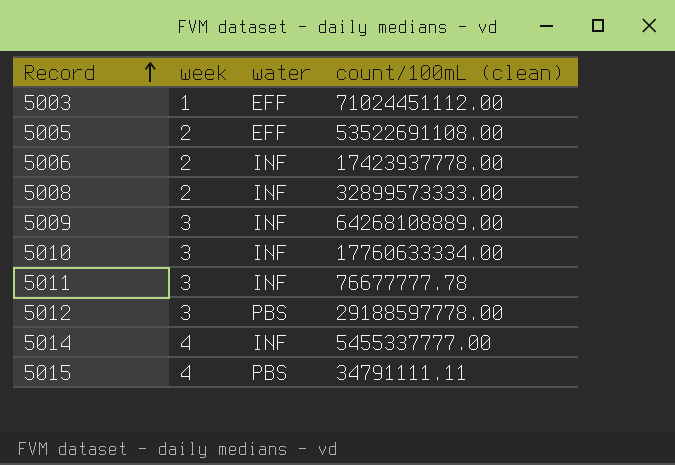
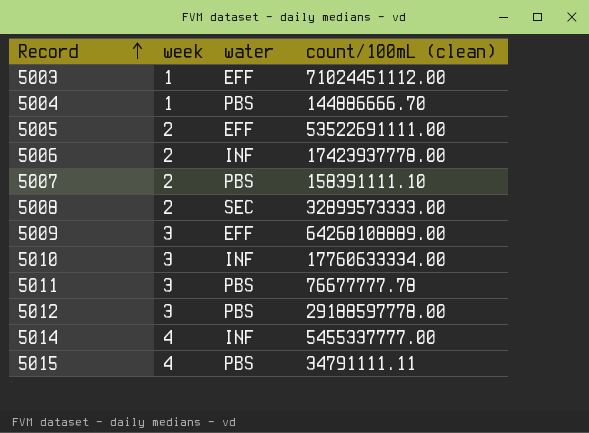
row 5004: none -> 1 | PBS | 144886666.70
5005 | count/100mL (clean): 53522691108.00 -> 53522691111.00
row 5007: none -> 2 | PBS | 158391111.10
5008 | water: INF -> SEC
5009 | water: INF -> EFF
5011 | water: INF -> PBS

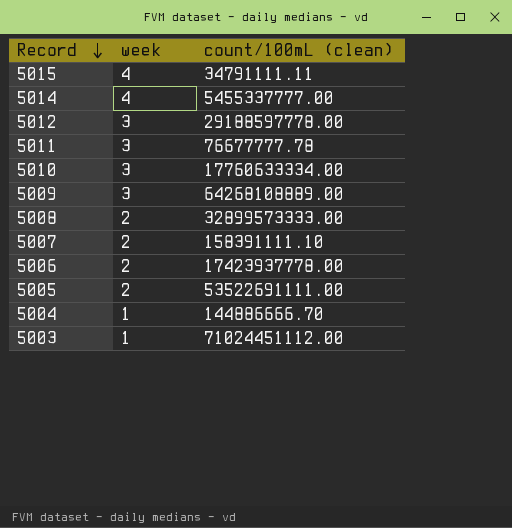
row order: Record ascending -> Record descending
column water | position: 3 -> none

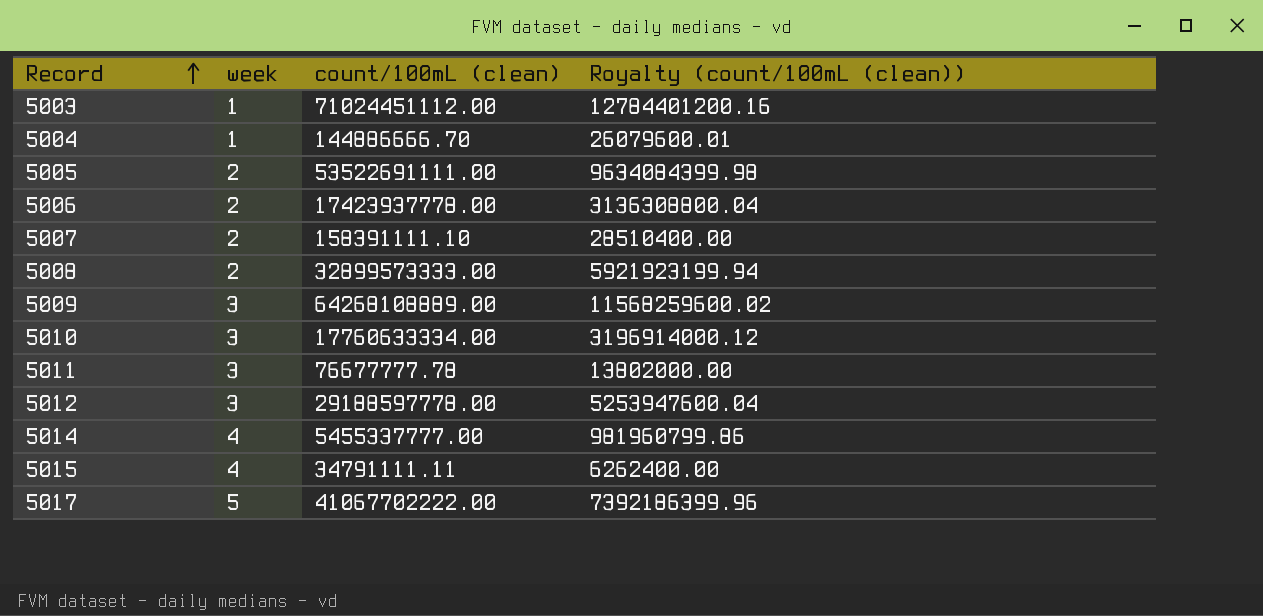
row order: Record descending -> Record ascending
column Royalty (count/100mL (clean)) | formula: none -> [count/100mL (clean)] * 0.18
row 5017: none -> 5 | 41067702222.00 | 7392186399.96

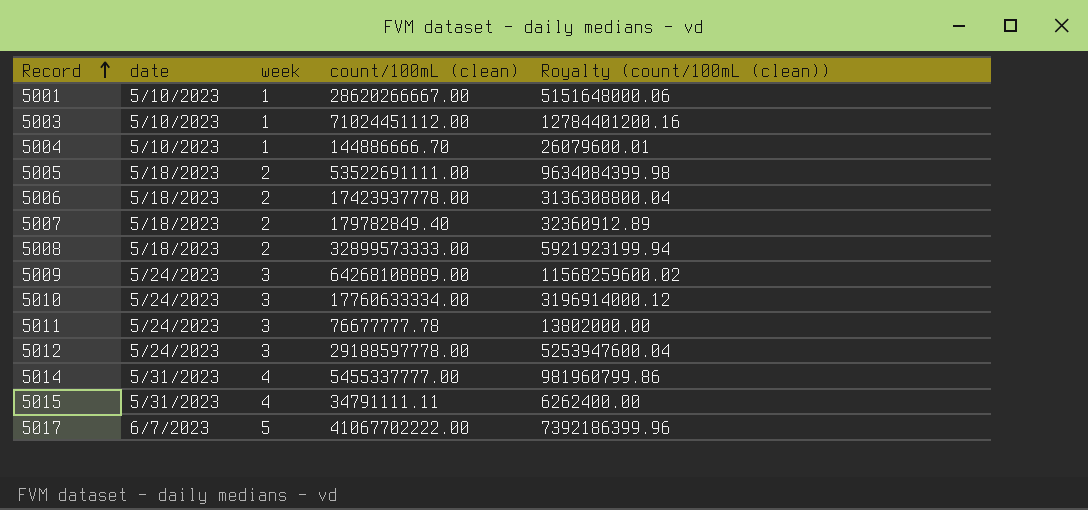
column date | position: none -> 2
row 5001: none -> 5/10/2023 | 1 | 28620266667.00 | 5151648000.06
5007 | count/100mL (clean): 158391111.10 -> 179782849.40
5007 | Royalty (count/100mL (clean)): 28510400.00 -> 32360912.89

